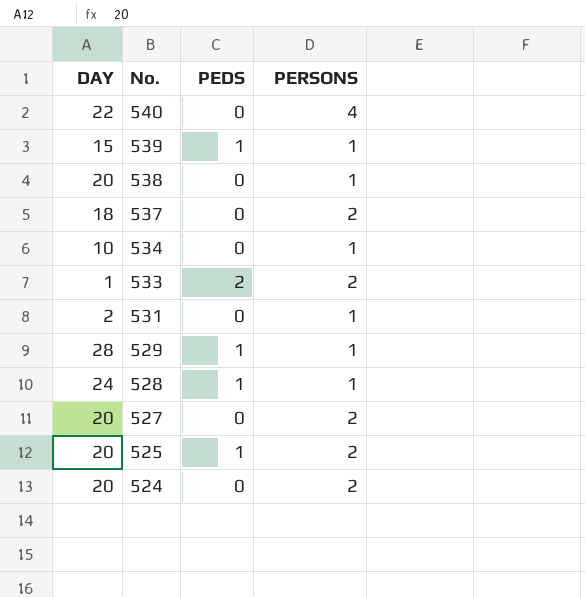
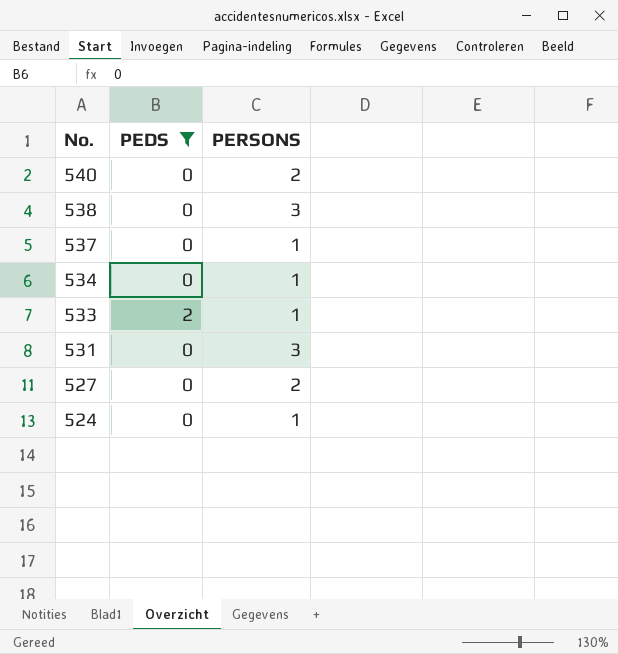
filter: none -> PEDS != 1
column DAY | position: 1 -> none
540 | PERSONS: 4 -> 2
538 | PERSONS: 1 -> 3
537 | PERSONS: 2 -> 1
533 | PERSONS: 2 -> 1
531 | PERSONS: 1 -> 3
524 | PERSONS: 2 -> 1

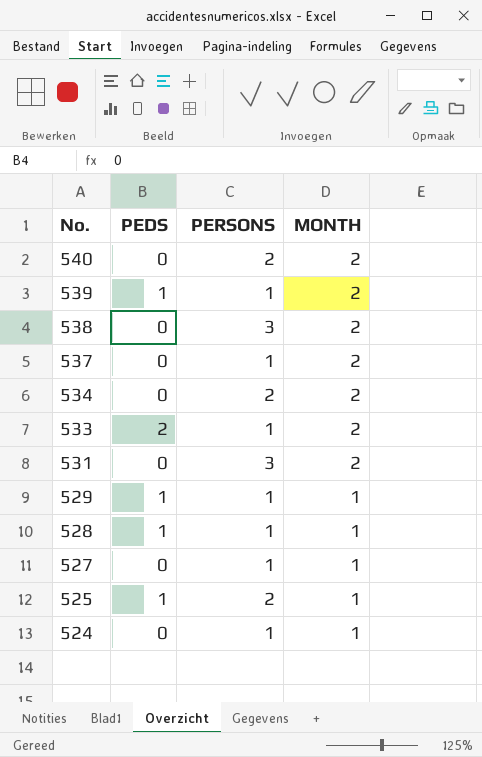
filter: PEDS != 1 -> none
column MONTH | position: none -> 4
534 | PERSONS: 1 -> 2
527 | PERSONS: 2 -> 1

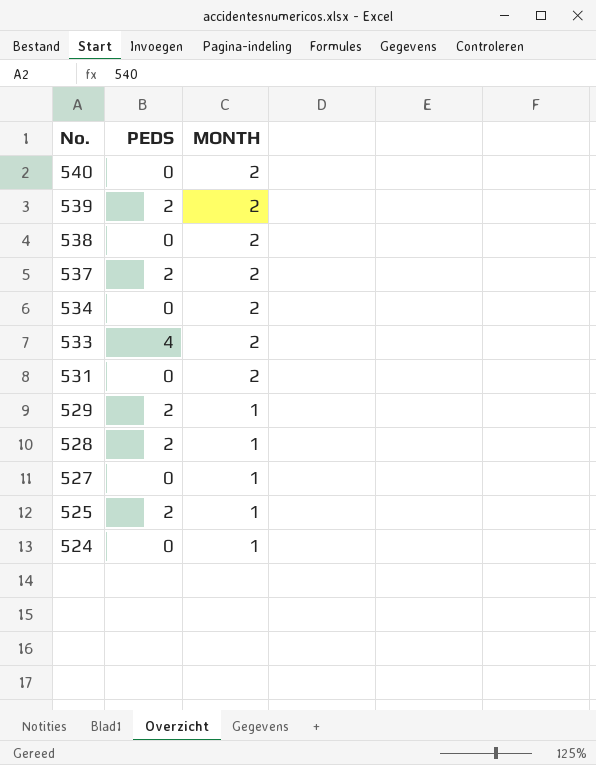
column PERSONS | position: 3 -> none
539 | PEDS: 1 -> 2
537 | PEDS: 0 -> 2
533 | PEDS: 2 -> 4
529 | PEDS: 1 -> 2
528 | PEDS: 1 -> 2
525 | PEDS: 1 -> 2

